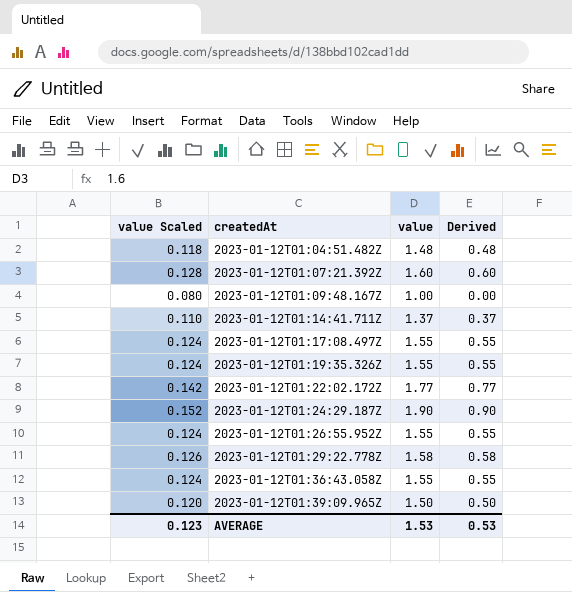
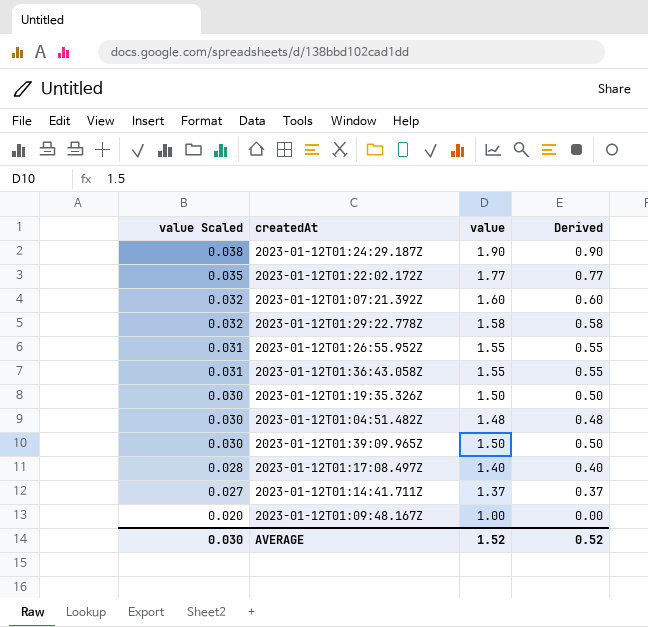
row order: createdAt ascending -> value Scaled descending
column value Scaled | formula: [value] * 0.08 -> [value] * 0.02
2023-01-12T01:19:35.326Z | value: 1.55 -> 1.50
2023-01-12T01:19:35.326Z | Derived: 0.55 -> 0.50
2023-01-12T01:17:08.497Z | value: 1.55 -> 1.40
2023-01-12T01:17:08.497Z | Derived: 0.55 -> 0.40
AVERAGE | value Scaled: 0.123 -> 0.030
AVERAGE | value: 1.53 -> 1.52
AVERAGE | Derived: 0.53 -> 0.52

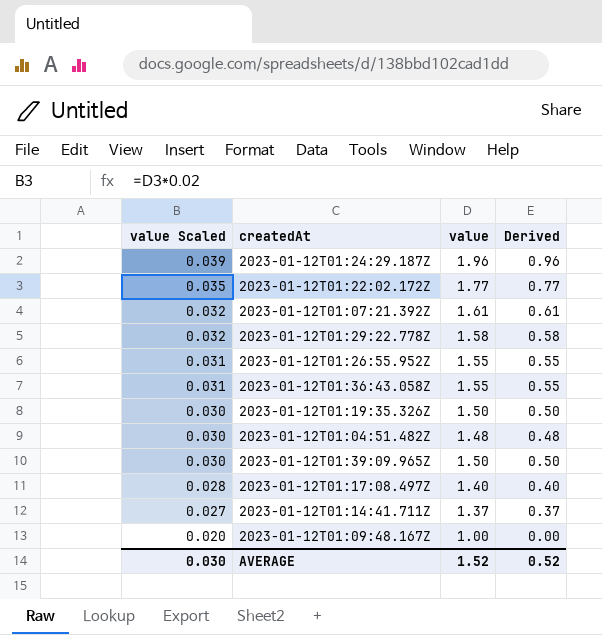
2023-01-12T01:24:29.187Z | value Scaled: 0.038 -> 0.039
2023-01-12T01:24:29.187Z | value: 1.90 -> 1.96
2023-01-12T01:24:29.187Z | Derived: 0.90 -> 0.96
2023-01-12T01:07:21.392Z | value: 1.60 -> 1.61
2023-01-12T01:07:21.392Z | Derived: 0.60 -> 0.61

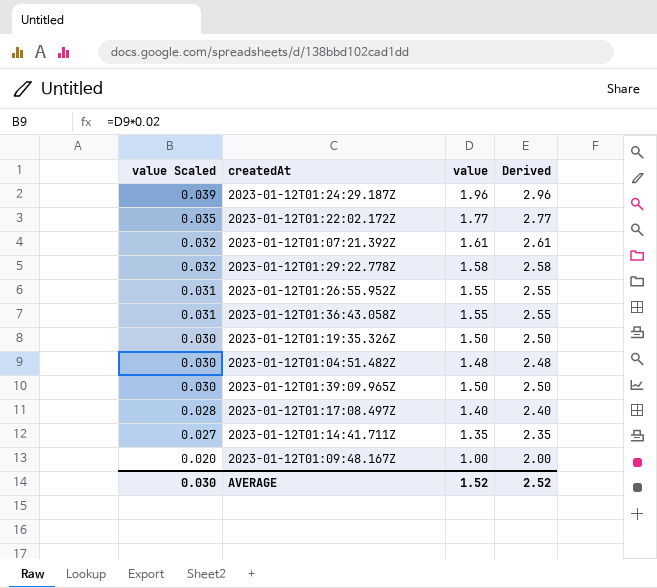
column Derived | formula: [value] - 1 -> [value] + 1
2023-01-12T01:14:41.711Z | value: 1.37 -> 1.35
AVERAGE | Derived: 0.52 -> 2.52

